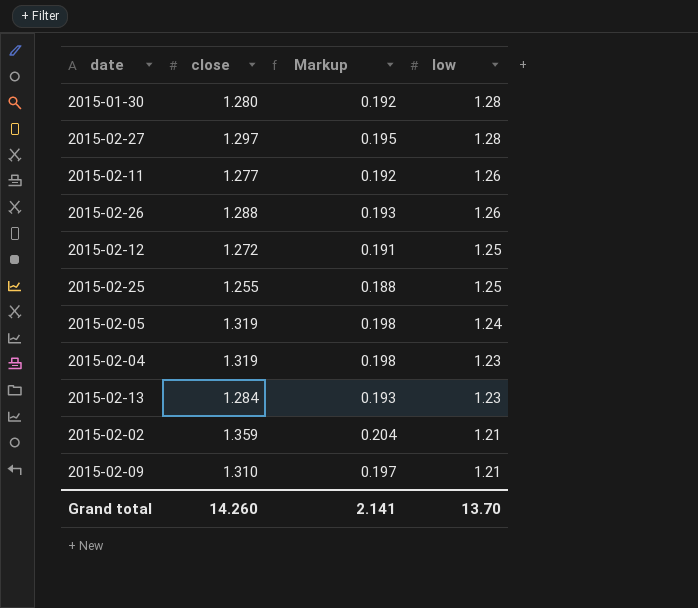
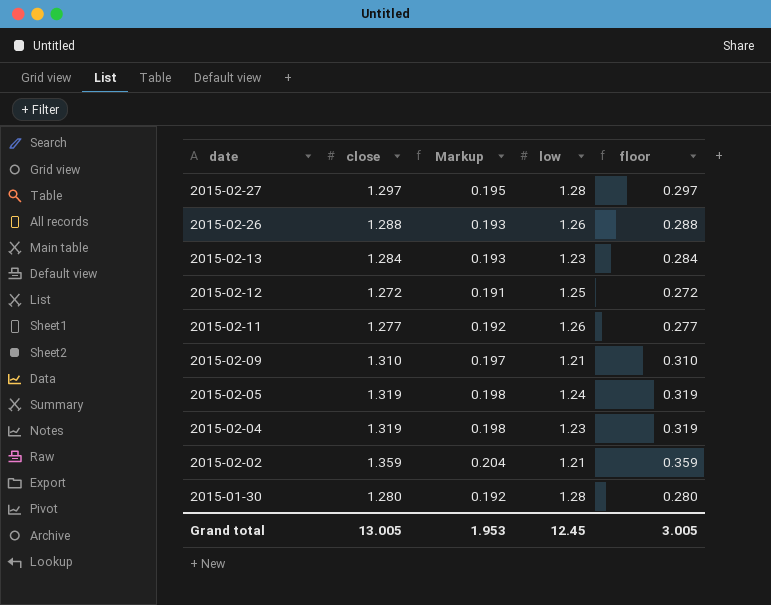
row order: low descending -> date descending
column floor | formula: none -> [close] - 1
row 2015-02-25: 1.255 | 0.188 | 1.25 -> none
Grand total | close: 14.260 -> 13.005
Grand total | Markup: 2.141 -> 1.953
Grand total | low: 13.70 -> 12.45

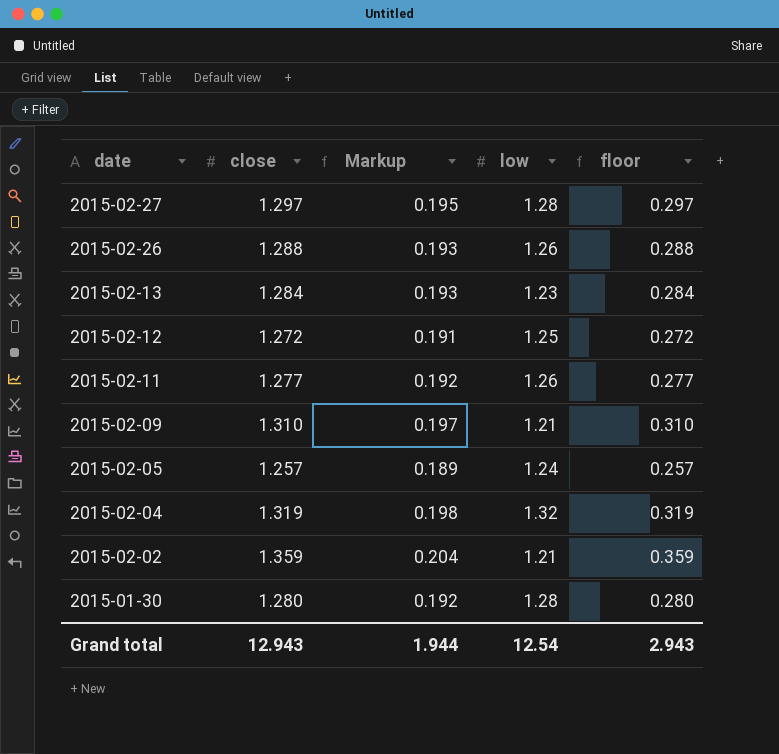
2015-02-05 | close: 1.319 -> 1.257
2015-02-05 | Markup: 0.198 -> 0.189
2015-02-05 | floor: 0.319 -> 0.257
2015-02-04 | low: 1.23 -> 1.32
Grand total | close: 13.005 -> 12.943
Grand total | Markup: 1.953 -> 1.944
Grand total | low: 12.45 -> 12.54
Grand total | floor: 3.005 -> 2.943

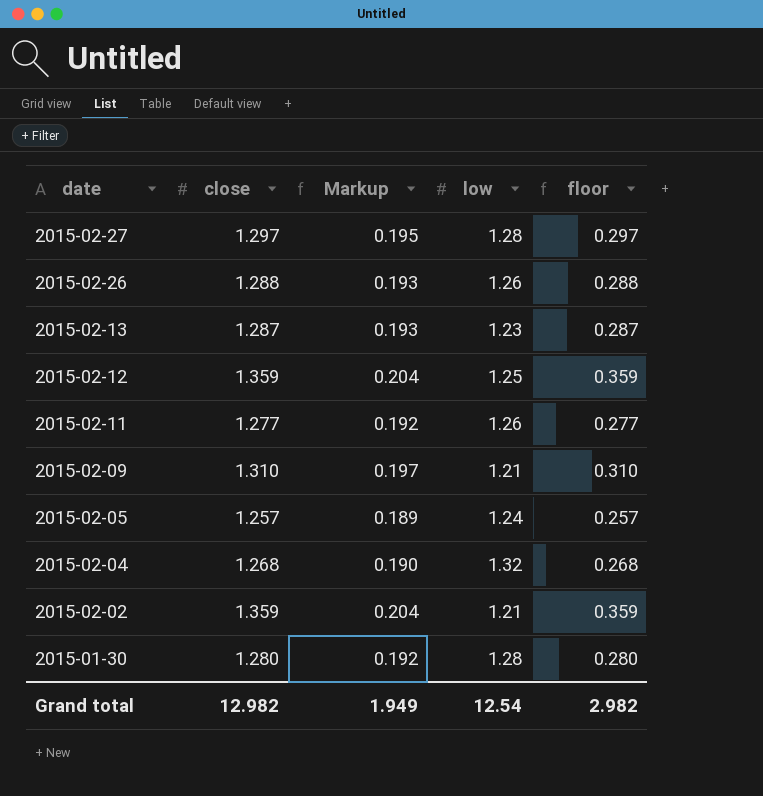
2015-02-13 | close: 1.284 -> 1.287
2015-02-13 | floor: 0.284 -> 0.287
2015-02-12 | close: 1.272 -> 1.359
2015-02-12 | Markup: 0.191 -> 0.204
2015-02-12 | floor: 0.272 -> 0.359
2015-02-04 | close: 1.319 -> 1.268
2015-02-04 | Markup: 0.198 -> 0.190
2015-02-04 | floor: 0.319 -> 0.268
Grand total | close: 12.943 -> 12.982
Grand total | Markup: 1.944 -> 1.949
Grand total | floor: 2.943 -> 2.982

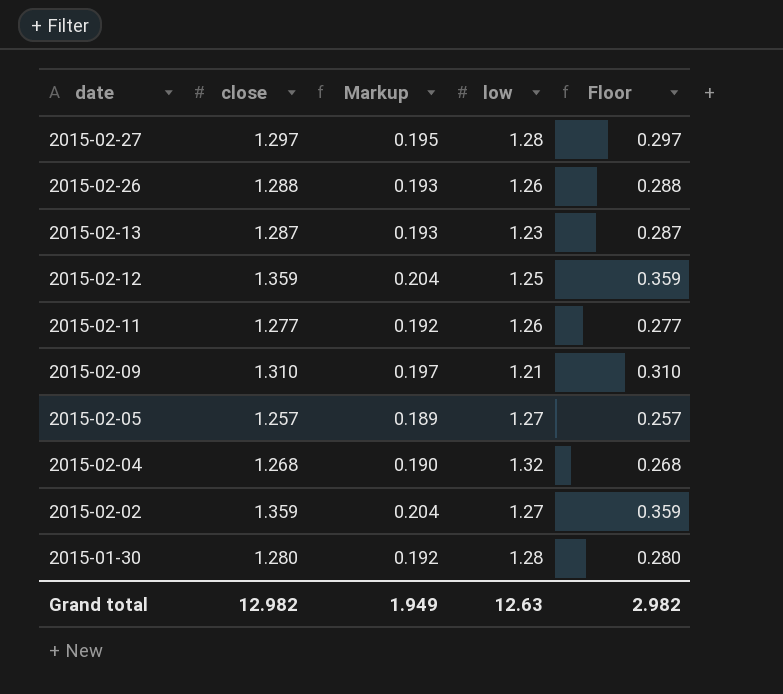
column name: floor -> Floor
2015-02-05 | low: 1.24 -> 1.27
2015-02-02 | low: 1.21 -> 1.27
Grand total | low: 12.54 -> 12.63

